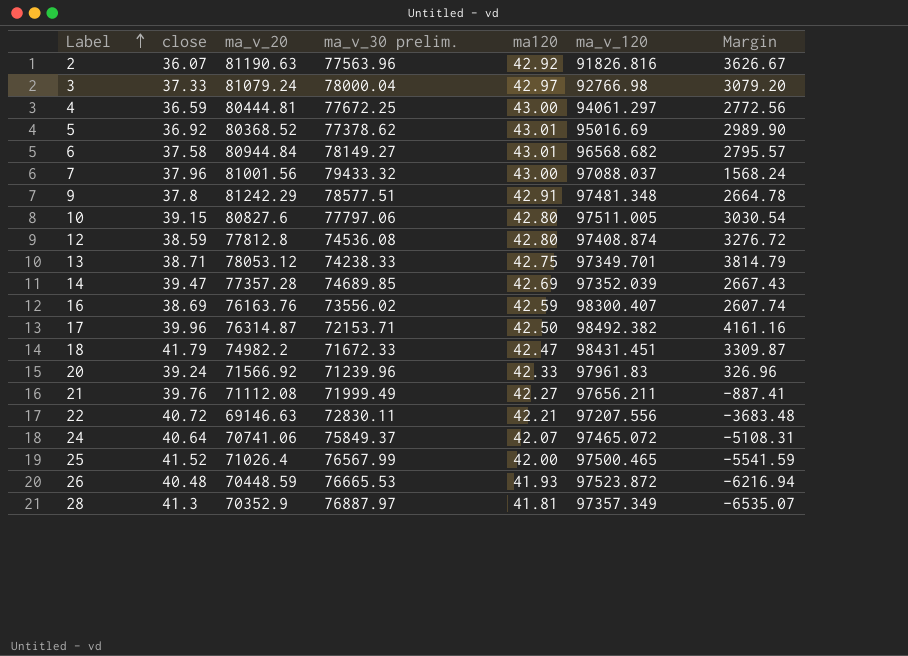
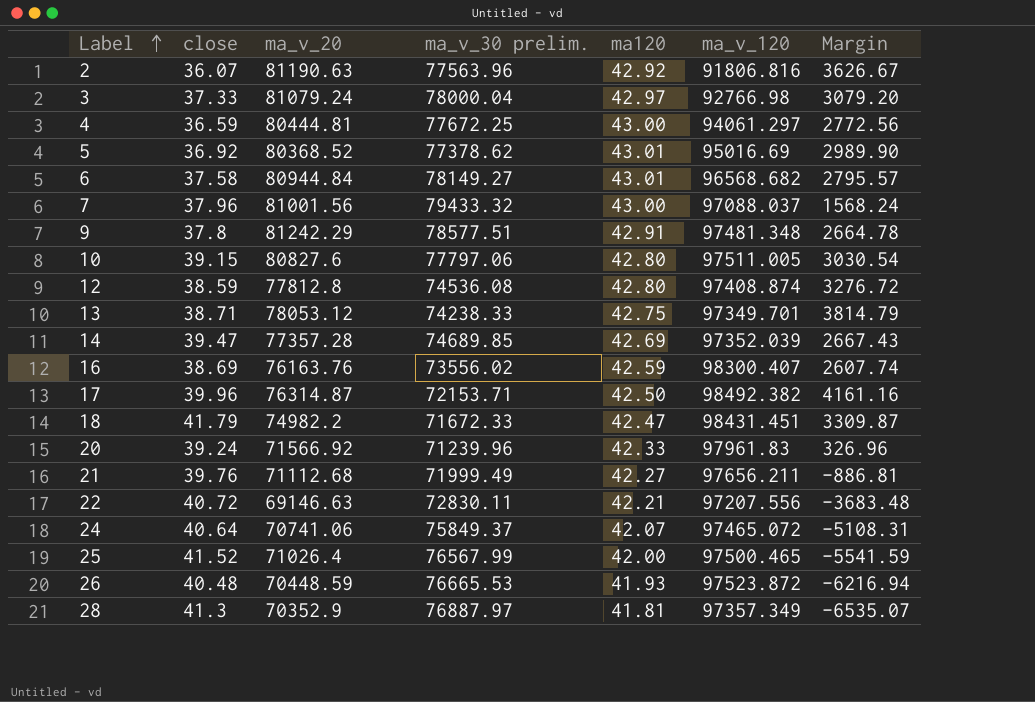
2 | ma_v_120: 91826.816 -> 91806.816
21 | ma_v_20: 71112.08 -> 71112.68
21 | Margin: -887.41 -> -886.81

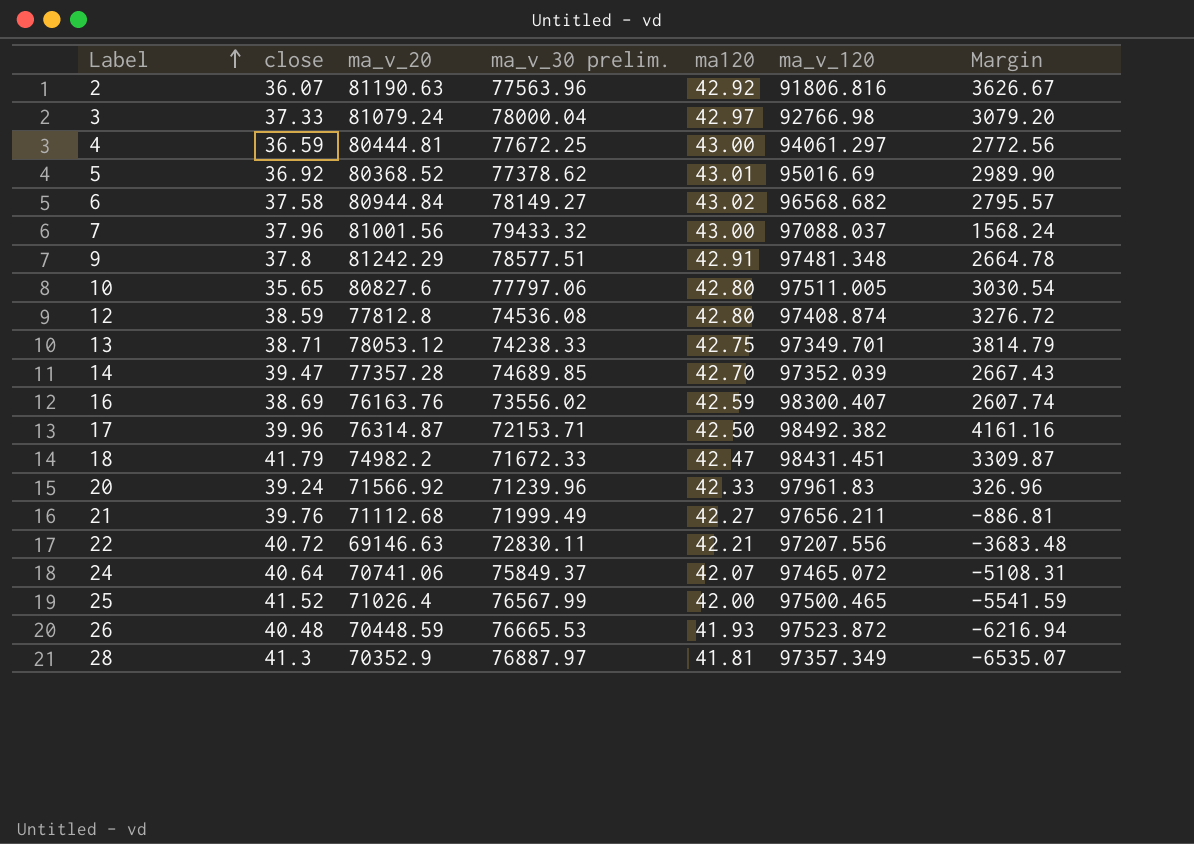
6 | ma120: 43.01 -> 43.02
10 | close: 39.15 -> 35.65
14 | ma120: 42.69 -> 42.70

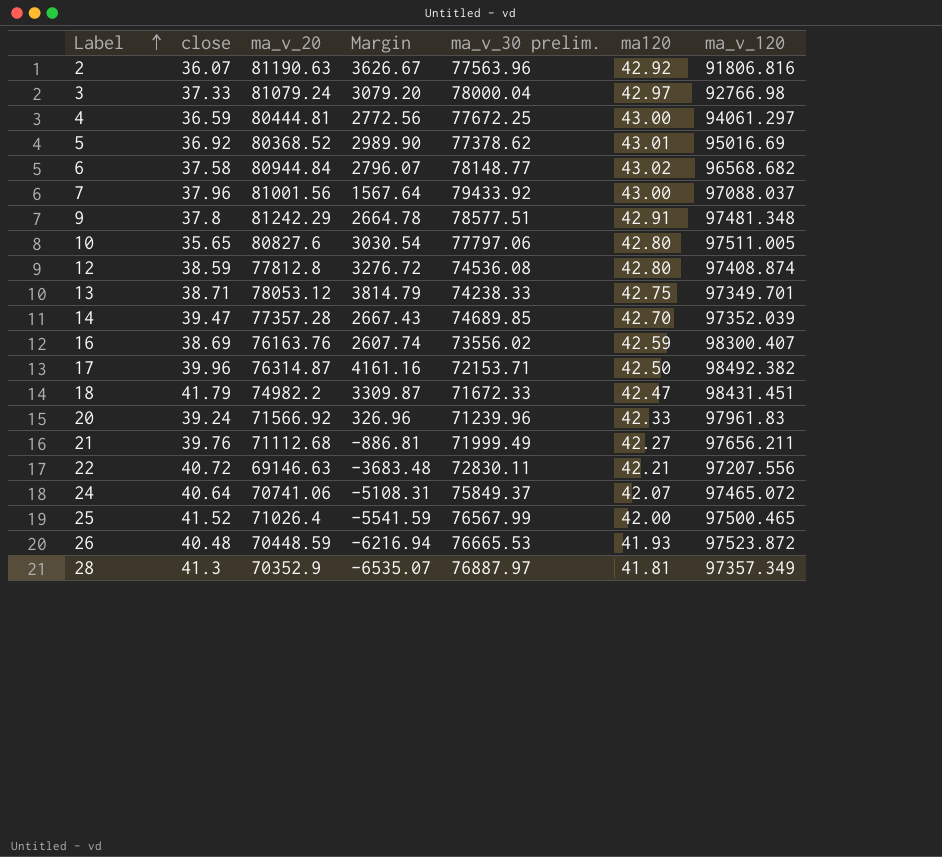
column Margin | position: 7 -> 4
6 | Margin: 2795.57 -> 2796.07
6 | ma_v_30 prelim.: 78149.27 -> 78148.77
7 | Margin: 1568.24 -> 1567.64
7 | ma_v_30 prelim.: 79433.32 -> 79433.92

